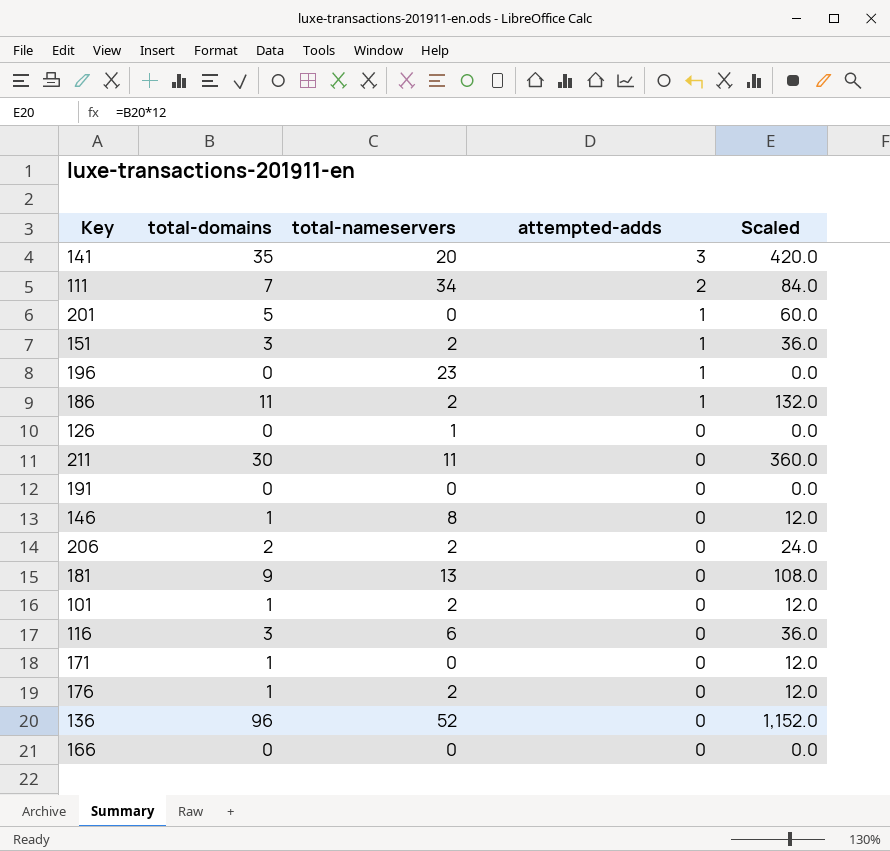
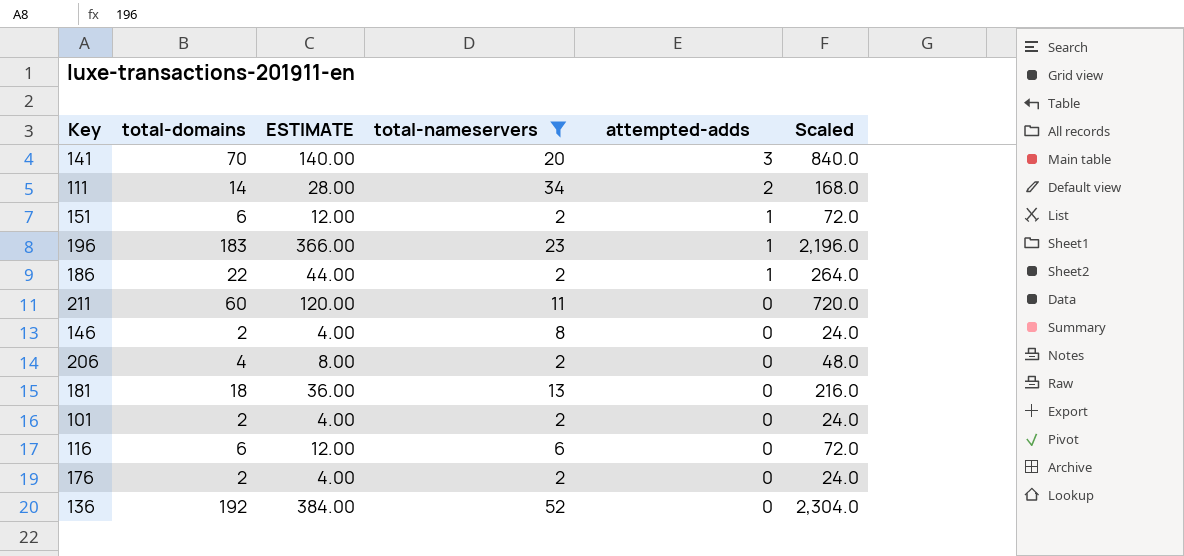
filter: none -> total-nameservers >= 2
column ESTIMATE | formula: none -> [total-domains] * 2
141 | total-domains: 35 -> 70
141 | Scaled: 420.0 -> 840.0
111 | total-domains: 7 -> 14
111 | Scaled: 84.0 -> 168.0
151 | total-domains: 3 -> 6
151 | Scaled: 36.0 -> 72.0
196 | total-domains: 0 -> 183
196 | Scaled: 0.0 -> 2,196.0
186 | total-domains: 11 -> 22
186 | Scaled: 132.0 -> 264.0
211 | total-domains: 30 -> 60
211 | Scaled: 360.0 -> 720.0
146 | total-domains: 1 -> 2
146 | Scaled: 12.0 -> 24.0
206 | total-domains: 2 -> 4
206 | Scaled: 24.0 -> 48.0
181 | total-domains: 9 -> 18
181 | Scaled: 108.0 -> 216.0
101 | total-domains: 1 -> 2
101 | Scaled: 12.0 -> 24.0
116 | total-domains: 3 -> 6
116 | Scaled: 36.0 -> 72.0
176 | total-domains: 1 -> 2
176 | Scaled: 12.0 -> 24.0
136 | total-domains: 96 -> 192
136 | Scaled: 1,152.0 -> 2,304.0

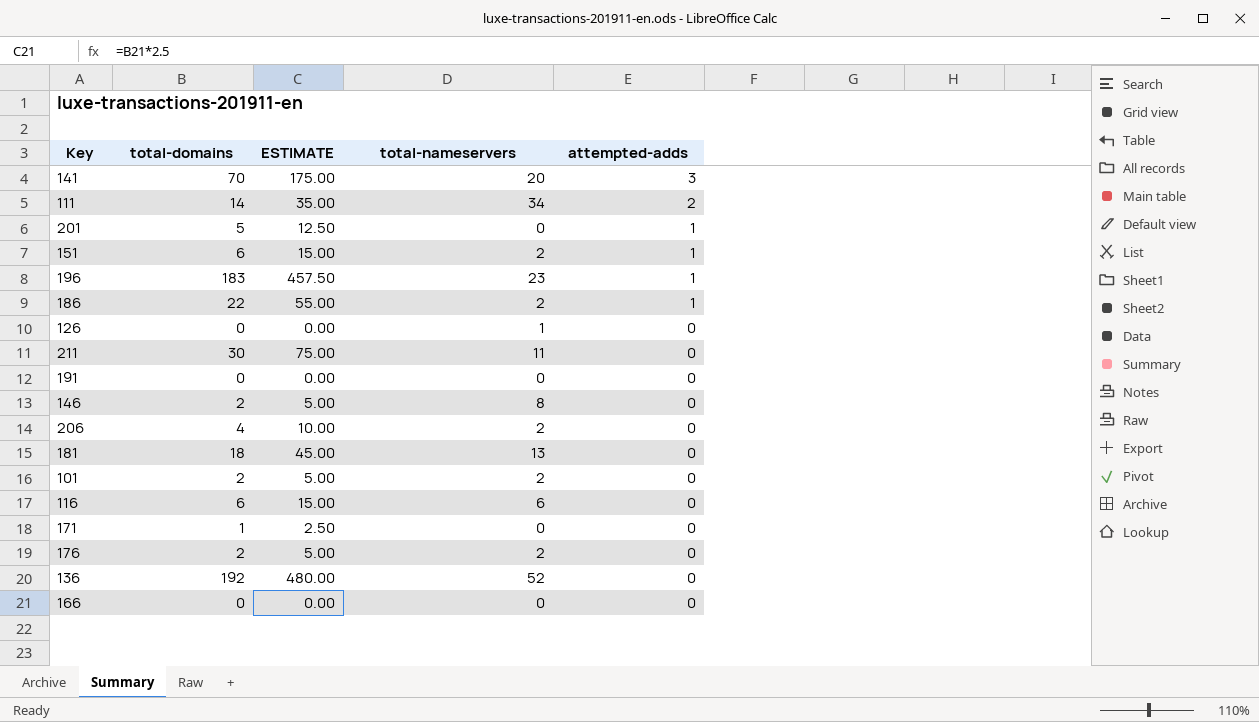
filter: total-nameservers >= 2 -> none
column Scaled | formula: [total-domains] * 12 -> none
column ESTIMATE | formula: [total-domains] * 2 -> [total-domains] * 2.5
211 | total-domains: 60 -> 30

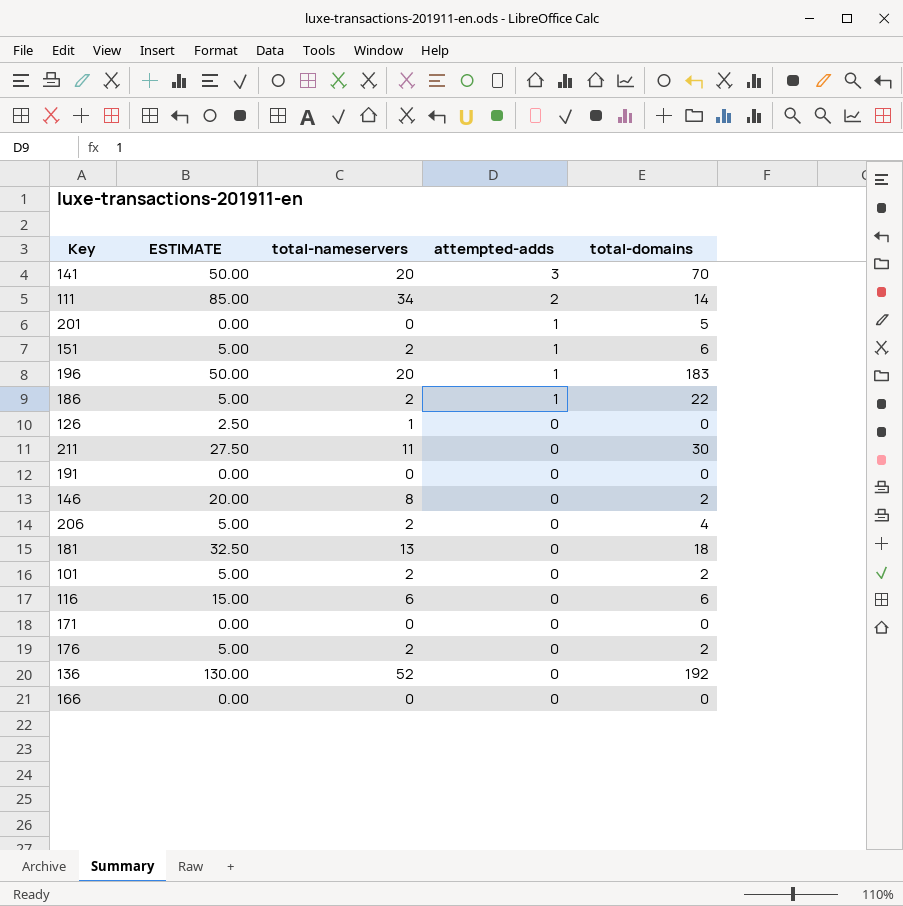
column ESTIMATE | formula: [total-domains] * 2.5 -> [total-nameservers] * 2.5
column total-domains | position: 2 -> 5
196 | total-nameservers: 23 -> 20
171 | total-domains: 1 -> 0

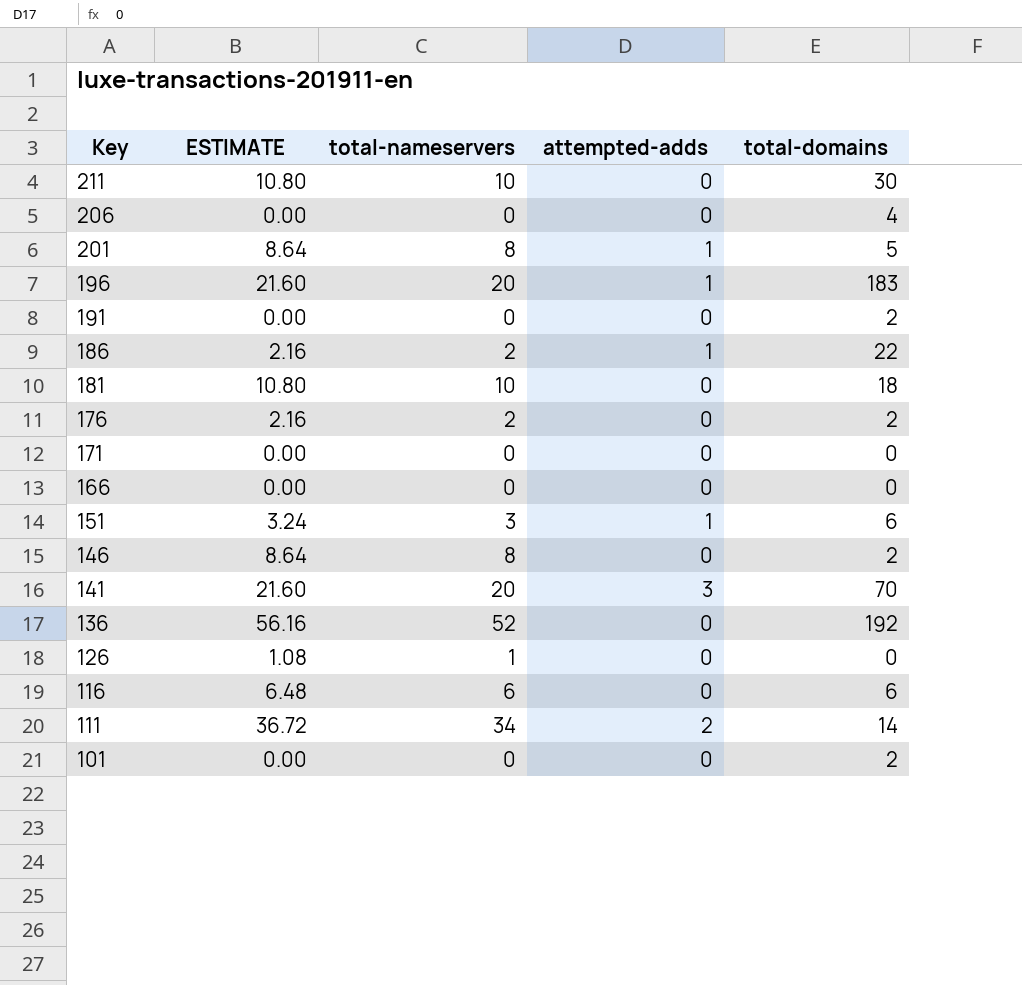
row order: attempted-adds descending -> Key descending
column ESTIMATE | formula: [total-nameservers] * 2.5 -> [total-nameservers] * 1.08
211 | total-nameservers: 11 -> 10
206 | total-nameservers: 2 -> 0
201 | total-nameservers: 0 -> 8
191 | total-domains: 0 -> 2
181 | total-nameservers: 13 -> 10
151 | total-nameservers: 2 -> 3
101 | total-nameservers: 2 -> 0

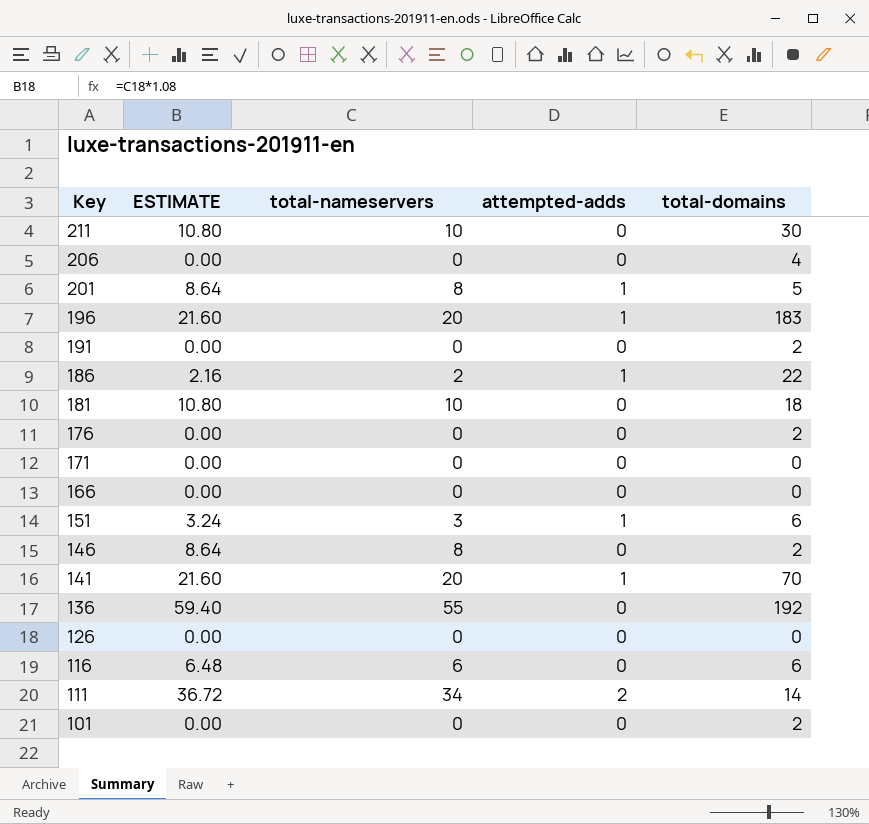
176 | ESTIMATE: 2.16 -> 0.00
176 | total-nameservers: 2 -> 0
141 | attempted-adds: 3 -> 1
136 | ESTIMATE: 56.16 -> 59.40
136 | total-nameservers: 52 -> 55
126 | ESTIMATE: 1.08 -> 0.00
126 | total-nameservers: 1 -> 0

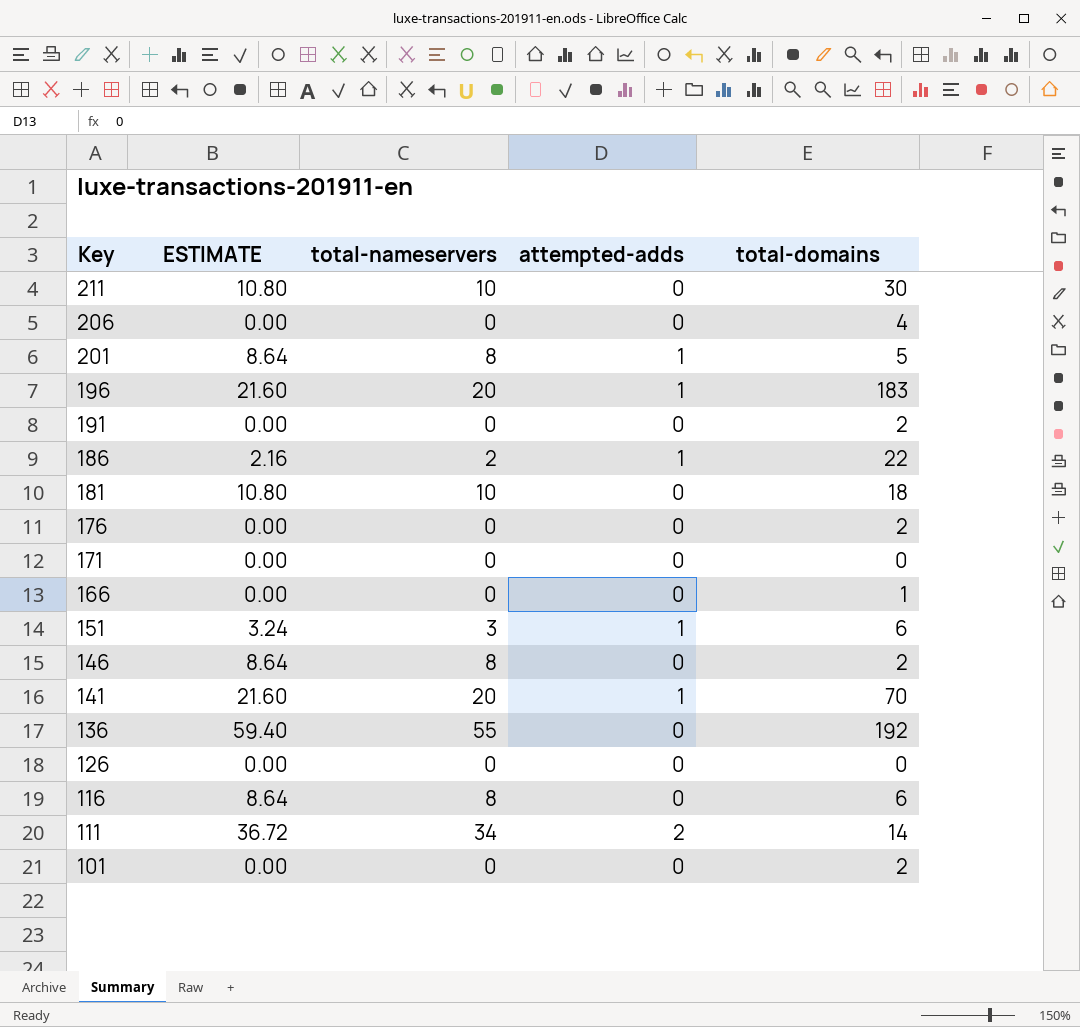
166 | total-domains: 0 -> 1
116 | ESTIMATE: 6.48 -> 8.64
116 | total-nameservers: 6 -> 8

